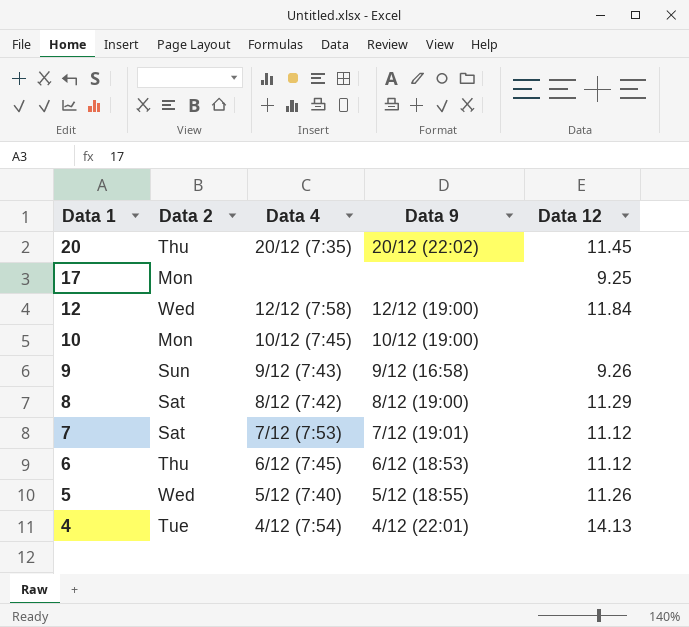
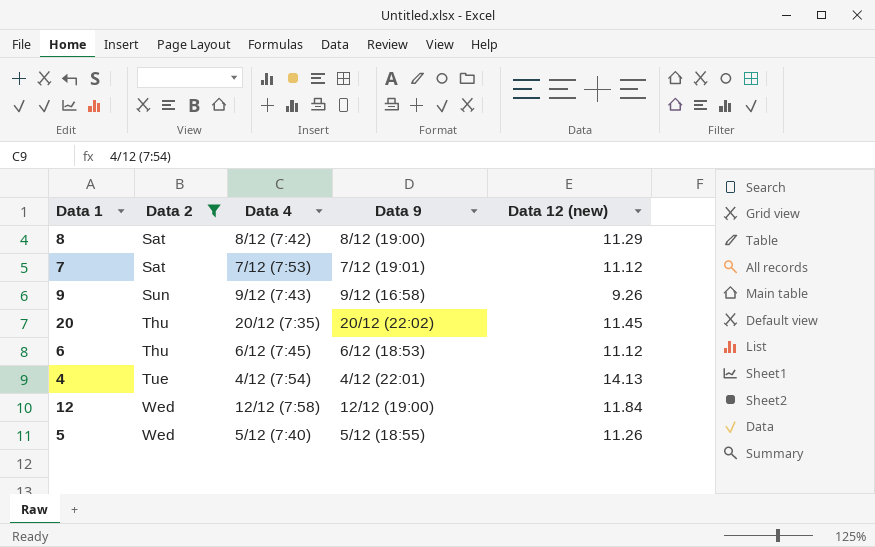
filter: none -> Data 2 != Mon
row order: Data 1 descending -> Data 2 ascending
column name: Data 12 -> Data 12 (new)

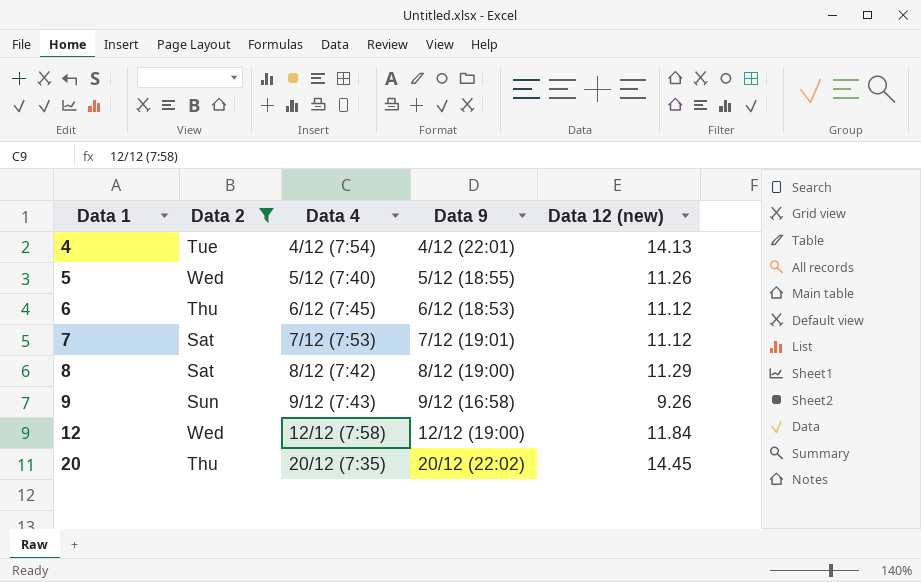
row order: Data 2 ascending -> Data 1 ascending
20 | Data 12 (new): 11.45 -> 14.45

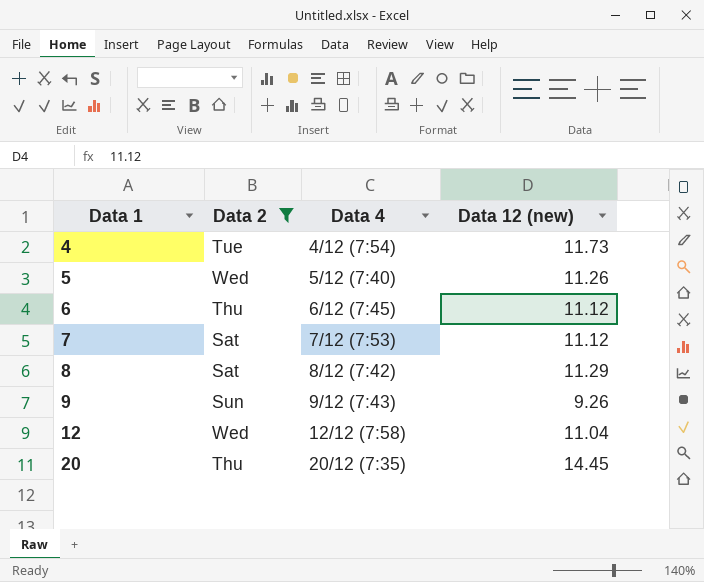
column Data 9 | position: 4 -> none
4 | Data 12 (new): 14.13 -> 11.73
12 | Data 12 (new): 11.84 -> 11.04

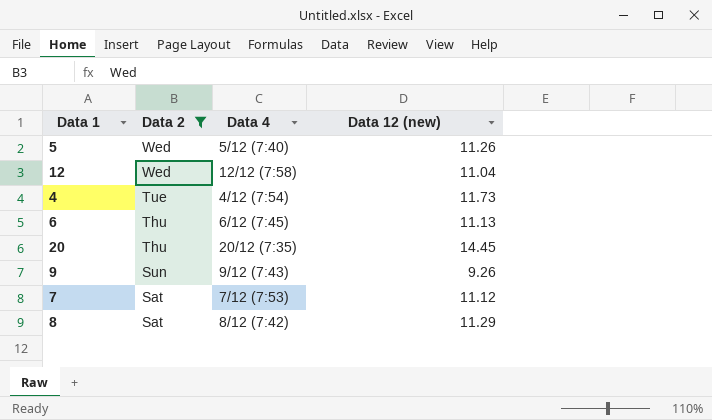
row order: Data 1 ascending -> Data 2 descending
6 | Data 12 (new): 11.12 -> 11.13

